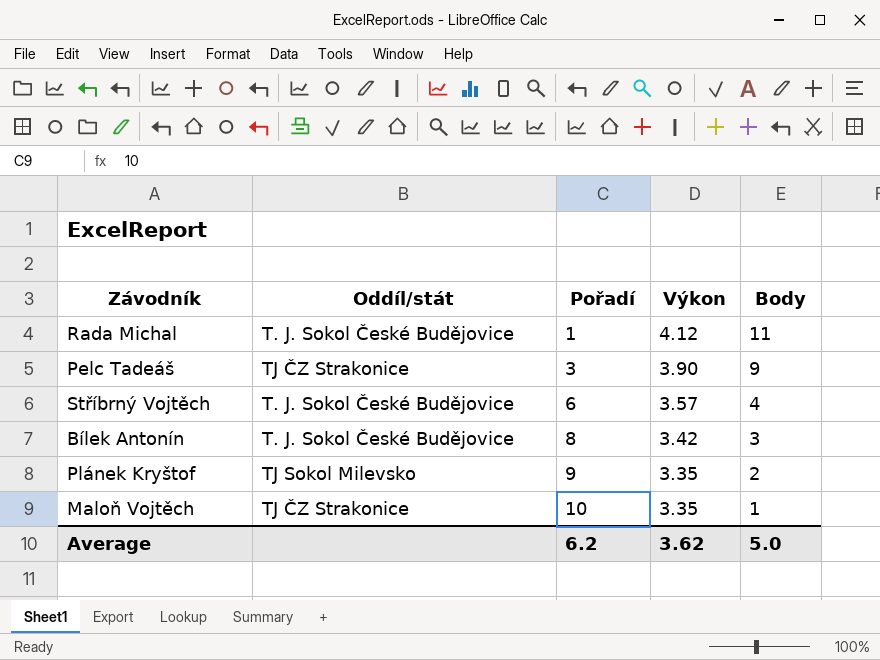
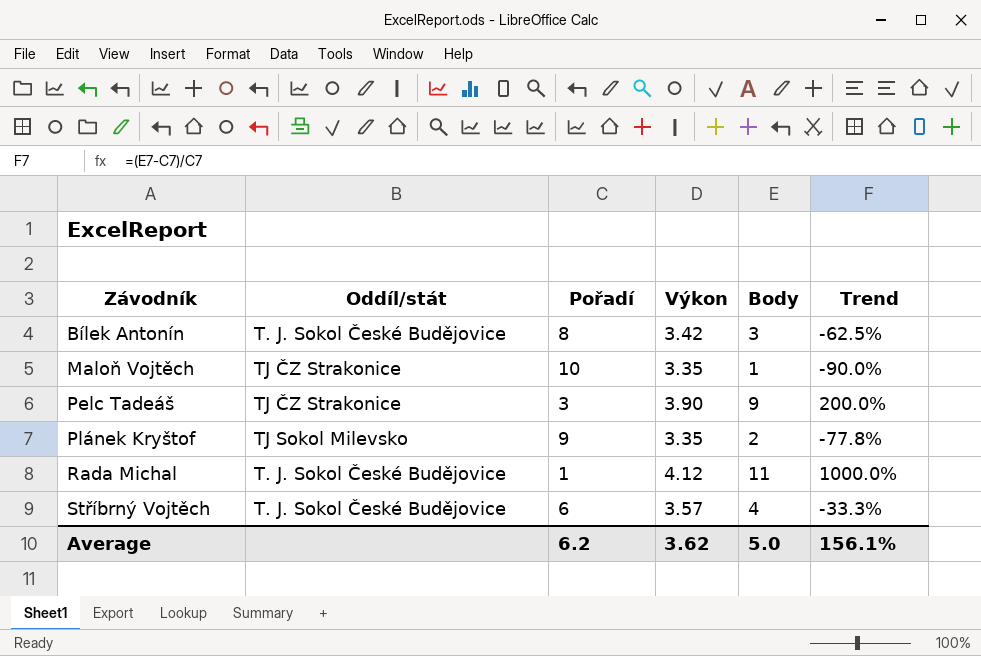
row order: Pořadí ascending -> Závodník ascending
column Trend | formula: none -> ([Body] - [Pořadí]) / [Pořadí]

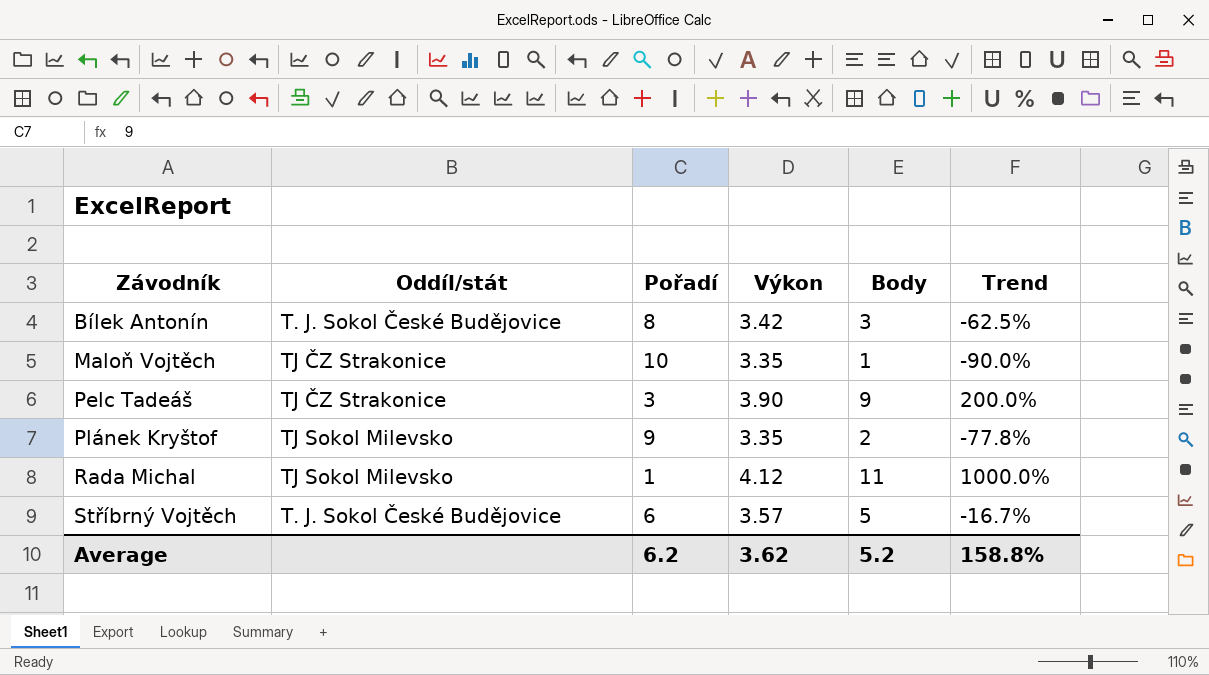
Rada Michal | Oddíl/stát: T. J. Sokol České Budějovice -> TJ Sokol Milevsko
Stříbrný Vojtěch | Body: 4 -> 5
Stříbrný Vojtěch | Trend: -33.3% -> -16.7%
Average | Body: 5.0 -> 5.2
Average | Trend: 156.1% -> 158.8%

